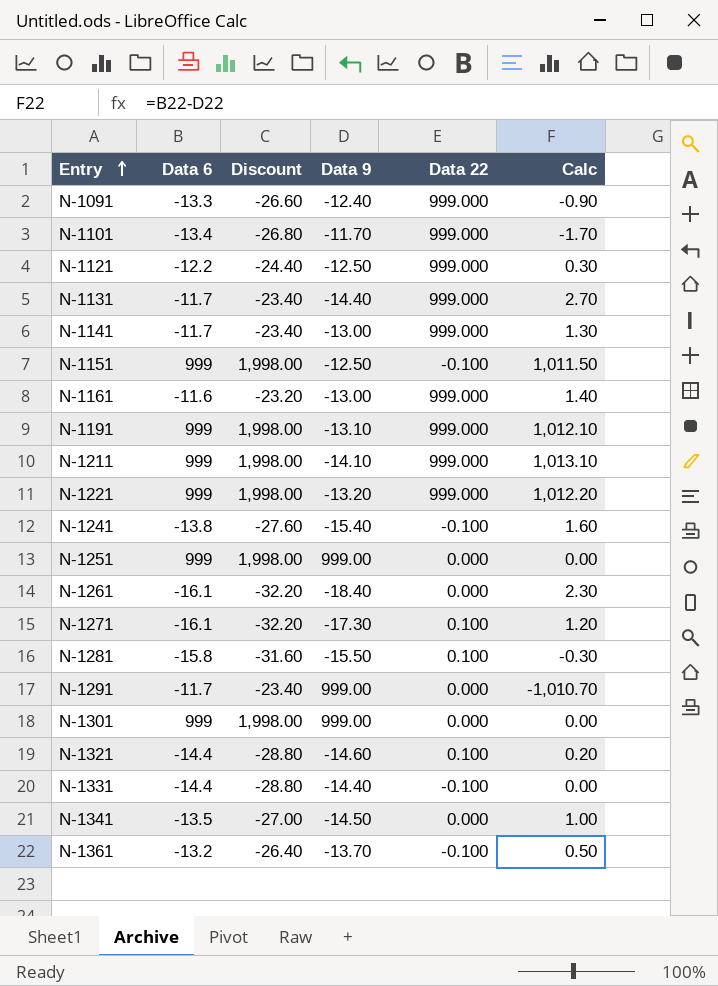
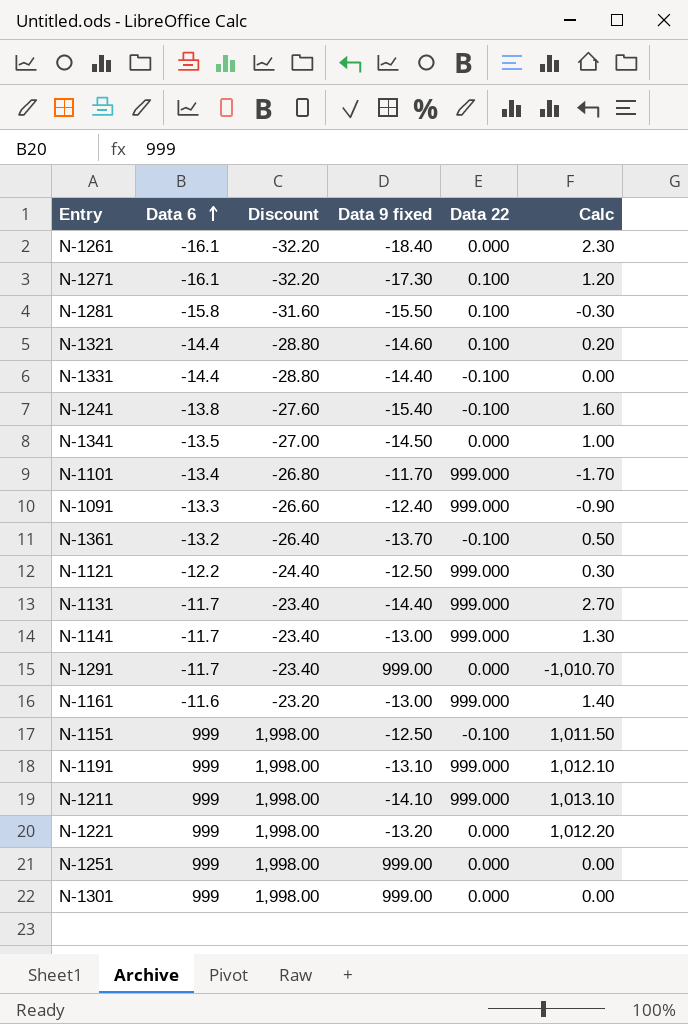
row order: Entry ascending -> Data 6 ascending
column name: Data 9 -> Data 9 fixed
N-1221 | Data 22: 999.000 -> 0.000

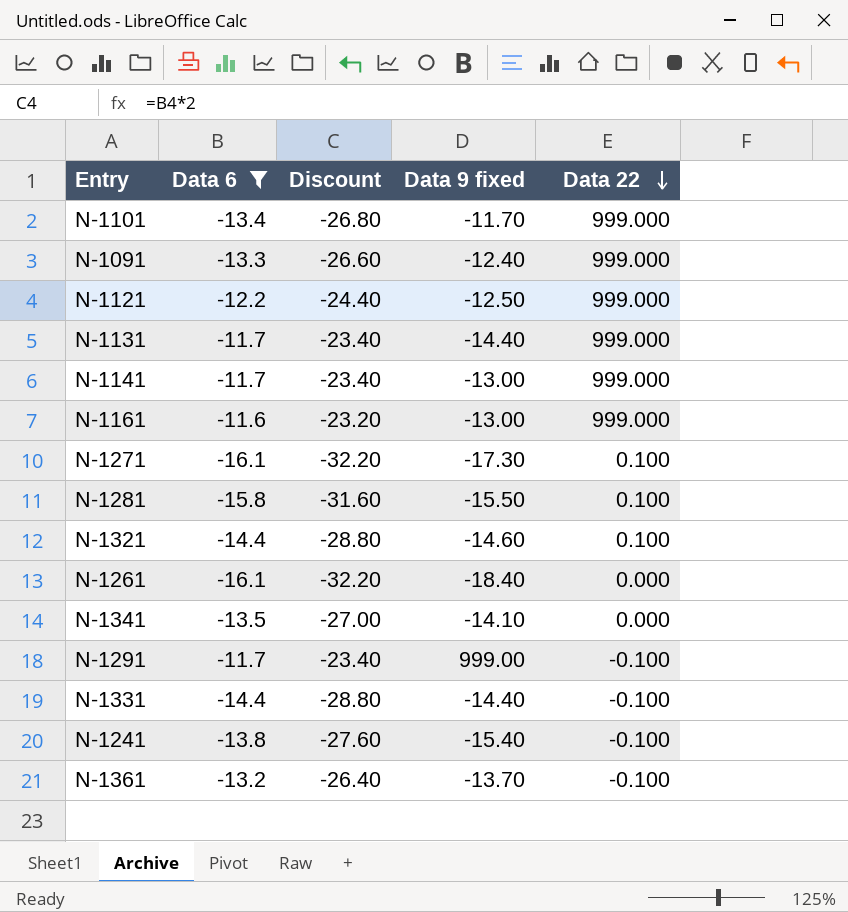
filter: none -> Data 6 != 999
row order: Data 6 ascending -> Data 22 descending
column Calc | formula: [Data 6] - [Data 9 fixed] -> none
N-1341 | Data 9 fixed: -14.50 -> -14.10
N-1291 | Data 22: 0.000 -> -0.100

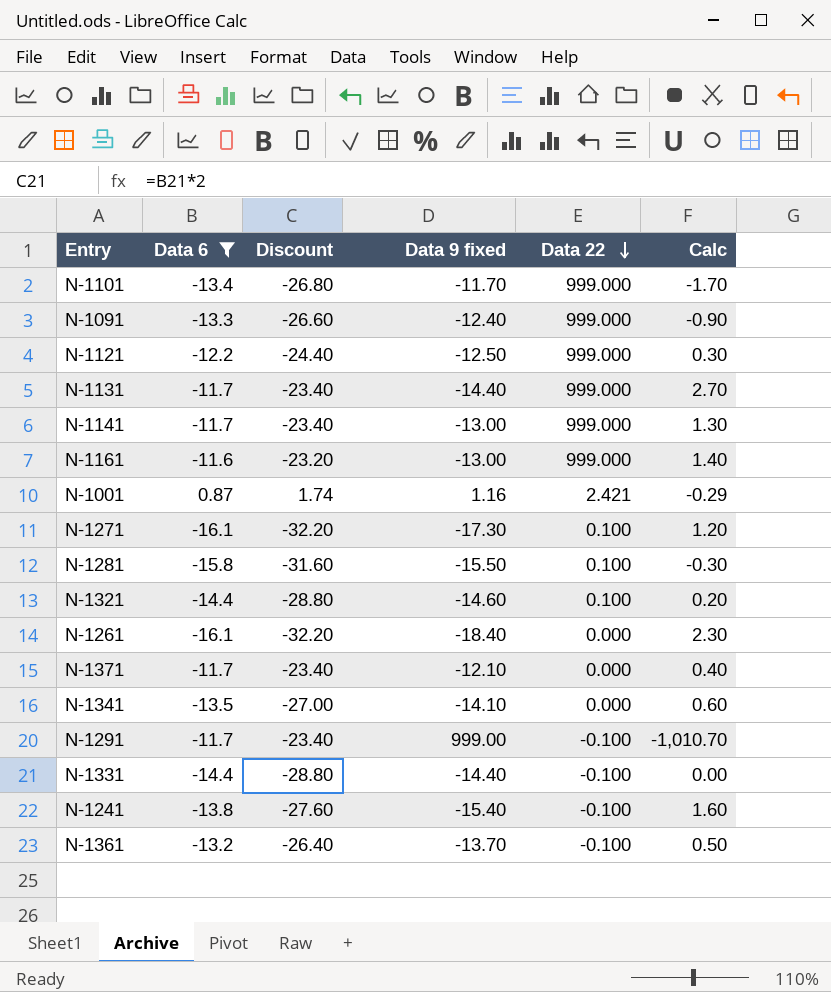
column Calc | formula: none -> [Data 6] - [Data 9 fixed]
row N-1001: none -> 0.87 | 1.74 | 1.16 | 2.421 | -0.29
row N-1371: none -> -11.7 | -23.40 | -12.10 | 0.000 | 0.40

